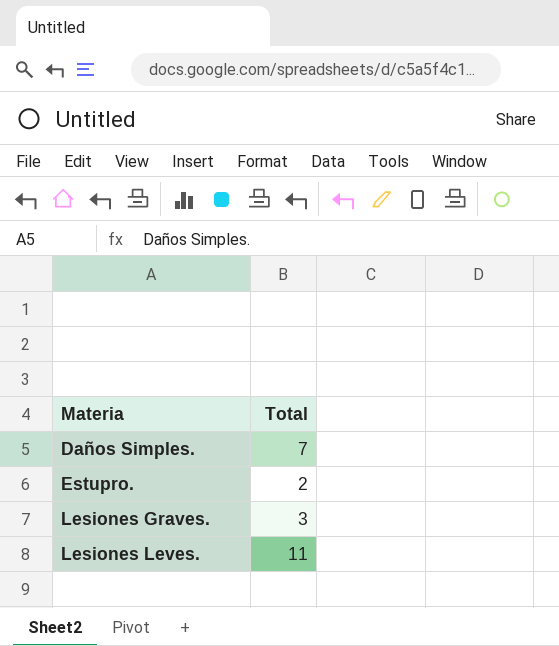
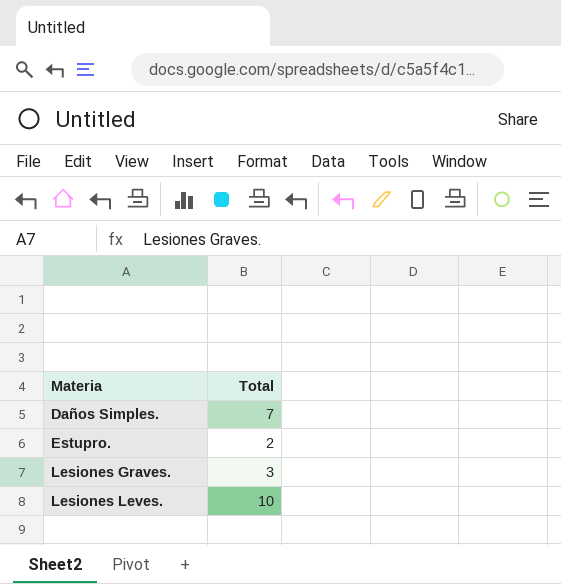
Lesiones Leves. | Total: 11 -> 10

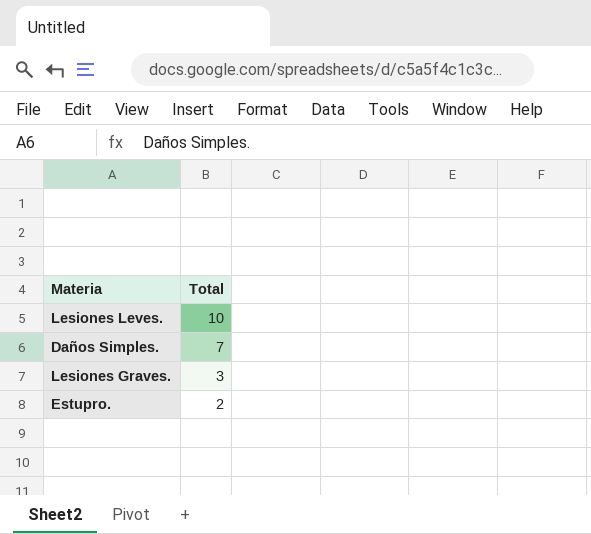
row order: Materia ascending -> Total descending

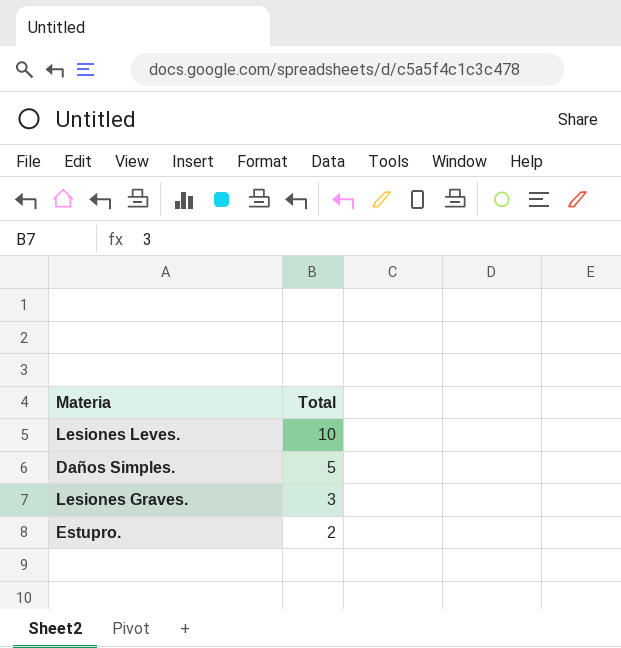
Daños Simples. | Total: 7 -> 5

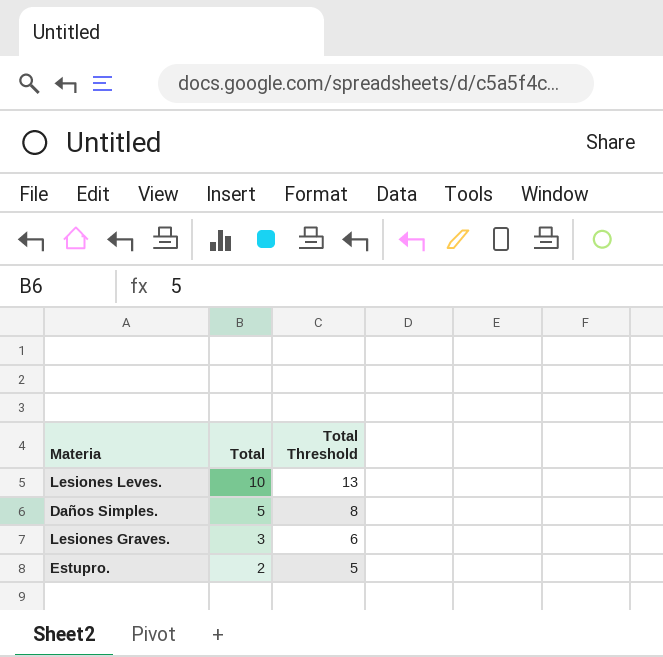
column Total Threshold | formula: none -> [Total] + 3

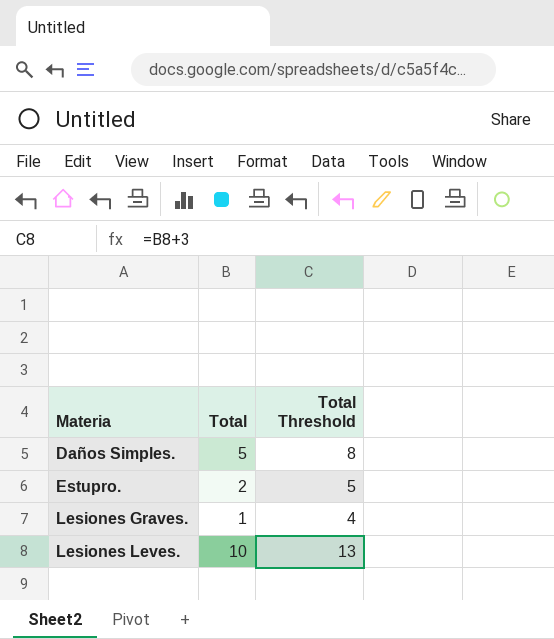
row order: Total descending -> Materia ascending
Lesiones Graves. | Total: 3 -> 1
Lesiones Graves. | Total Threshold: 6 -> 4

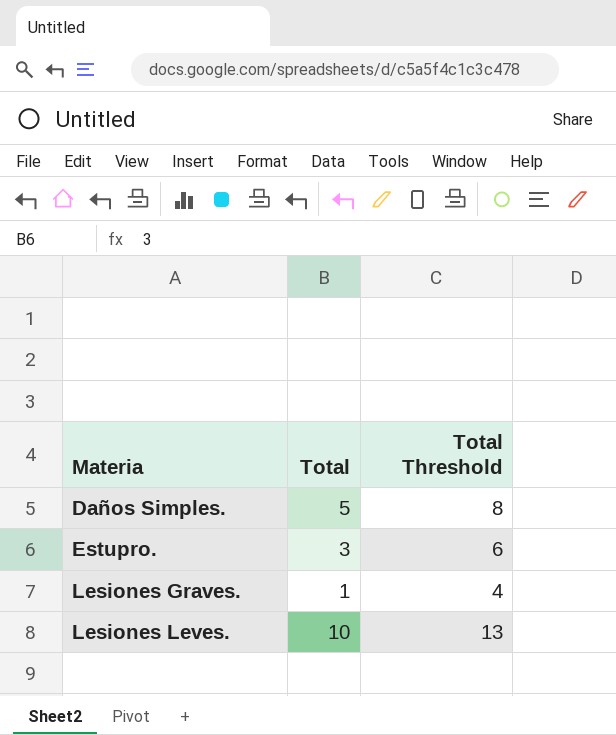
Estupro. | Total: 2 -> 3
Estupro. | Total Threshold: 5 -> 6

